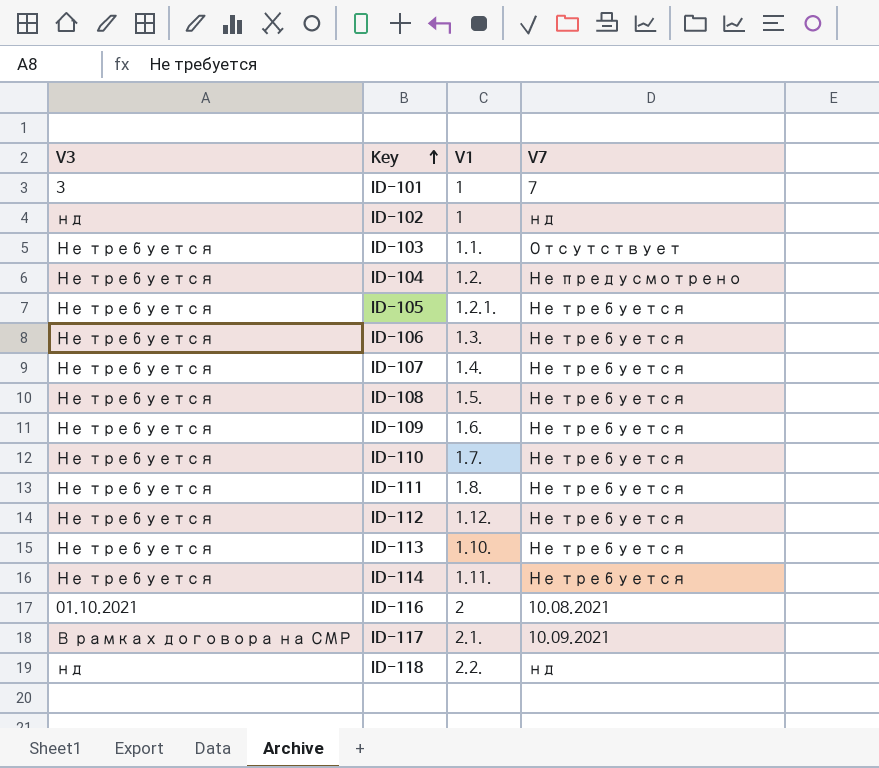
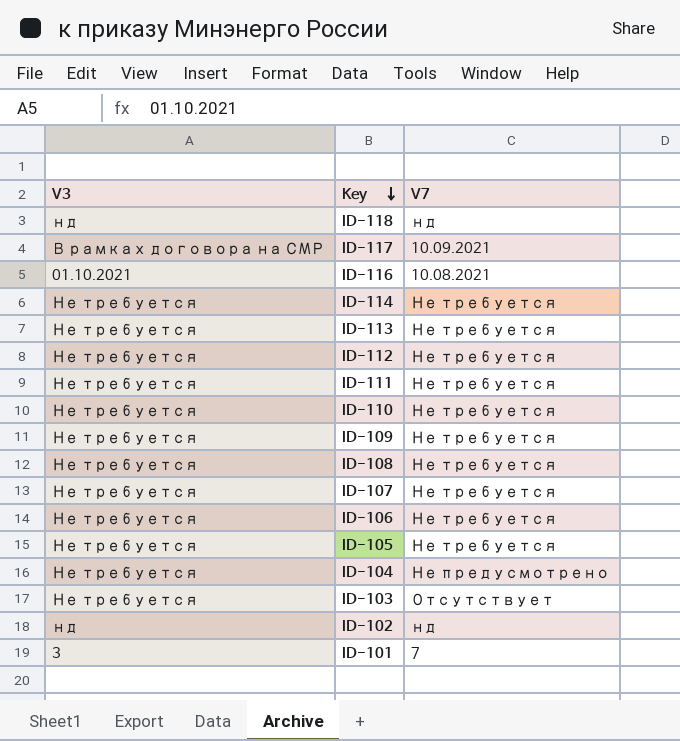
row order: Key ascending -> Key descending
column V1 | position: 3 -> none

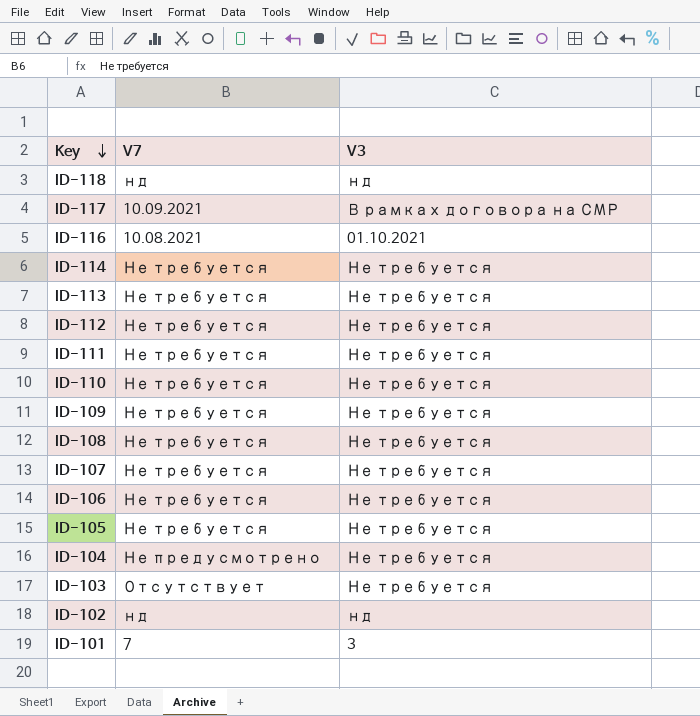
column V3 | position: 1 -> 3

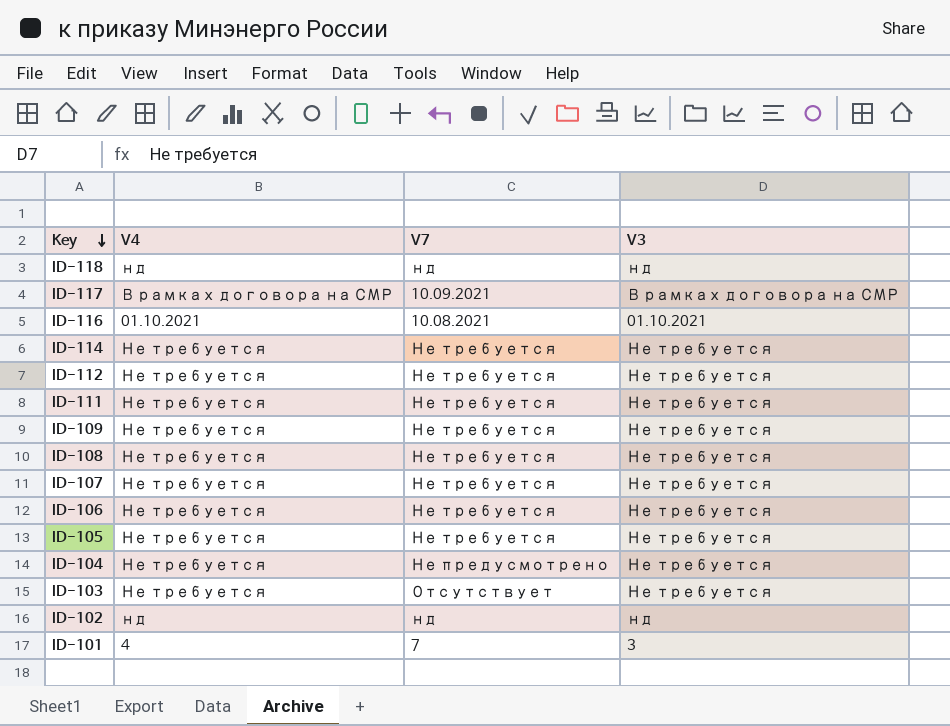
column V4 | position: none -> 2
row ID-113: Не требуется | Не требуется -> none
row ID-110: Не требуется | Не требуется -> none

